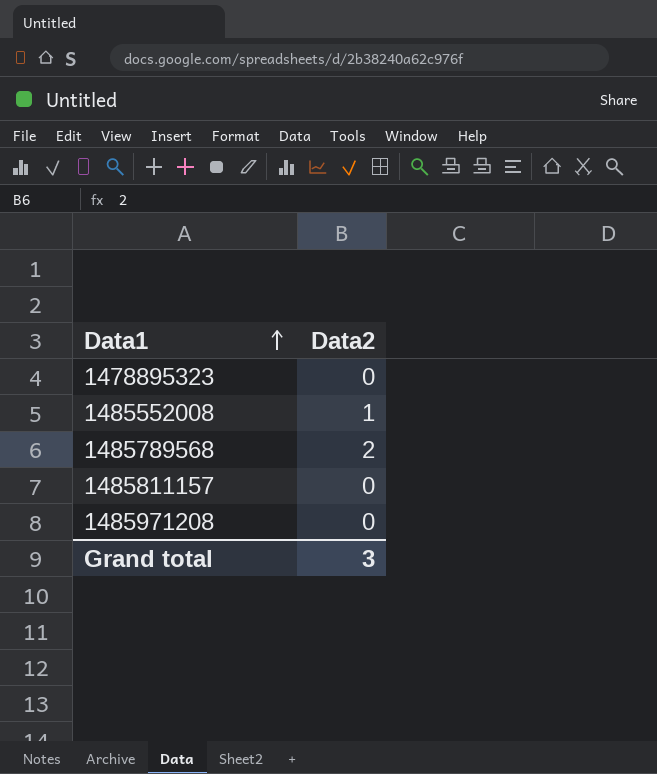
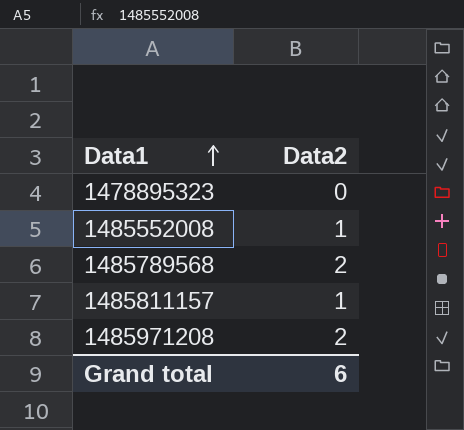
1485811157 | Data2: 0 -> 1
1485971208 | Data2: 0 -> 2
Grand total | Data2: 3 -> 6

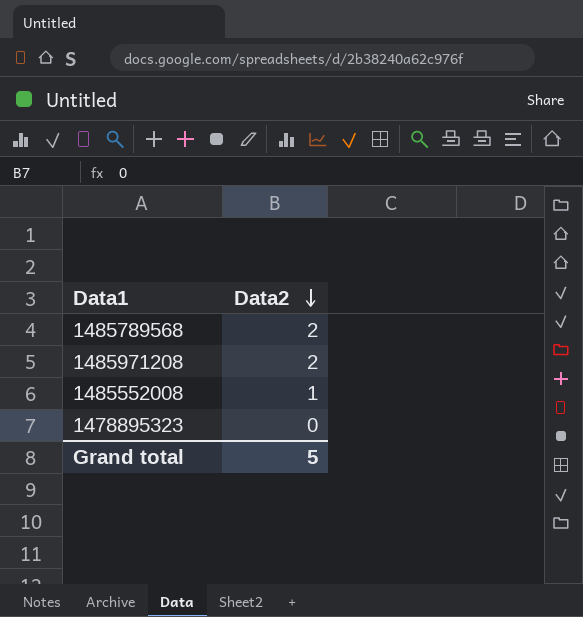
row order: Data1 ascending -> Data2 descending
row 1485811157: 1 -> none
Grand total | Data2: 6 -> 5

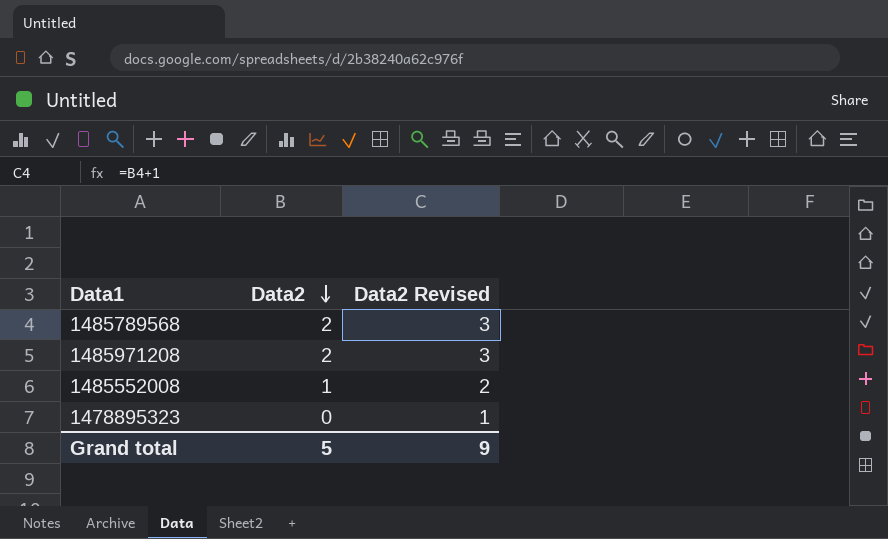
column Data2 Revised | formula: none -> [Data2] + 1

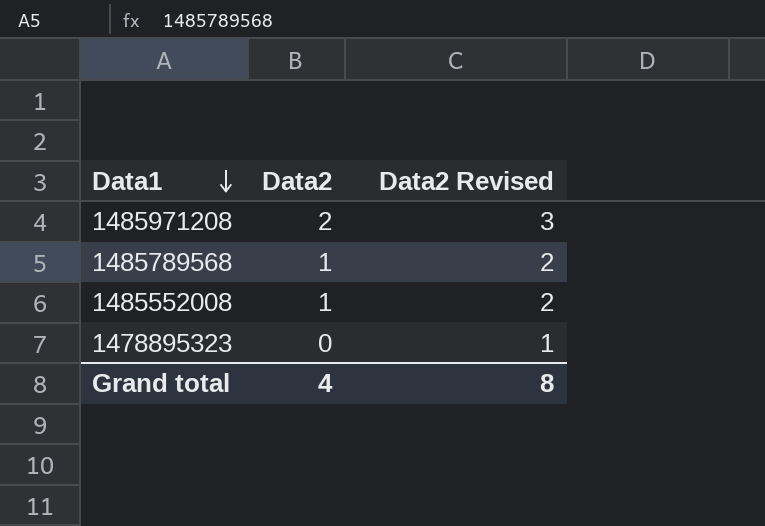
row order: Data2 descending -> Data1 descending
1485789568 | Data2: 2 -> 1
1485789568 | Data2 Revised: 3 -> 2
Grand total | Data2: 5 -> 4
Grand total | Data2 Revised: 9 -> 8

